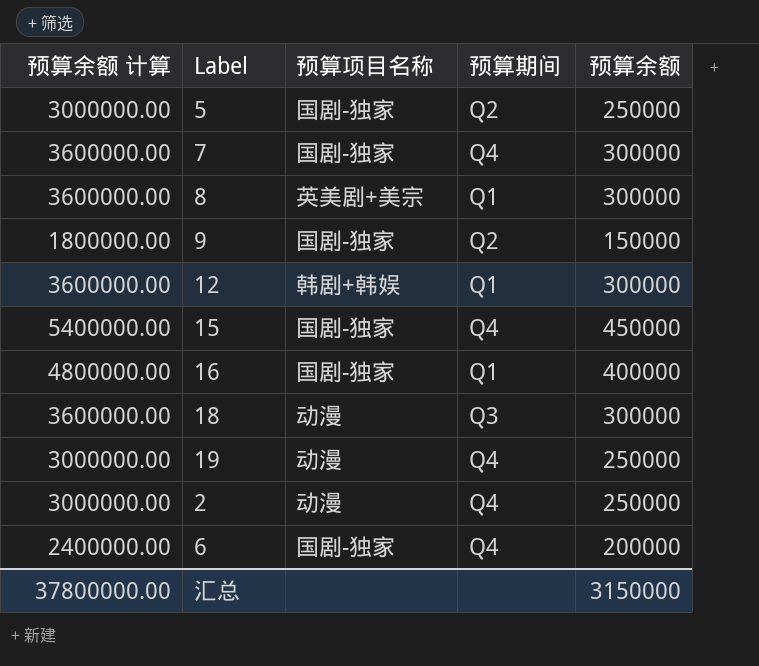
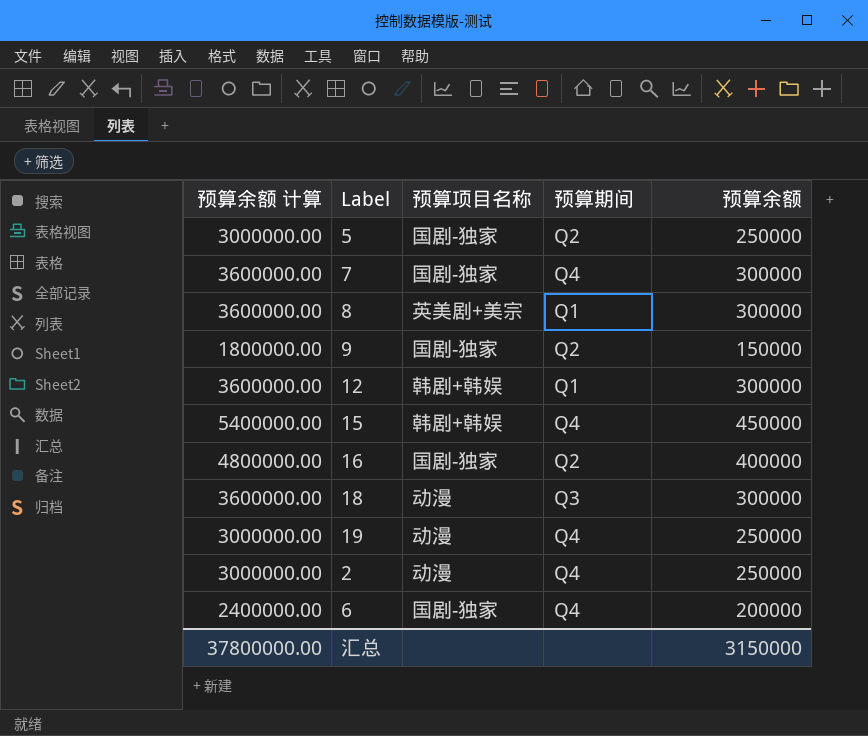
15 | 预算项目名称: 国剧-独家 -> 韩剧+韩娱
16 | 预算期间: Q1 -> Q2

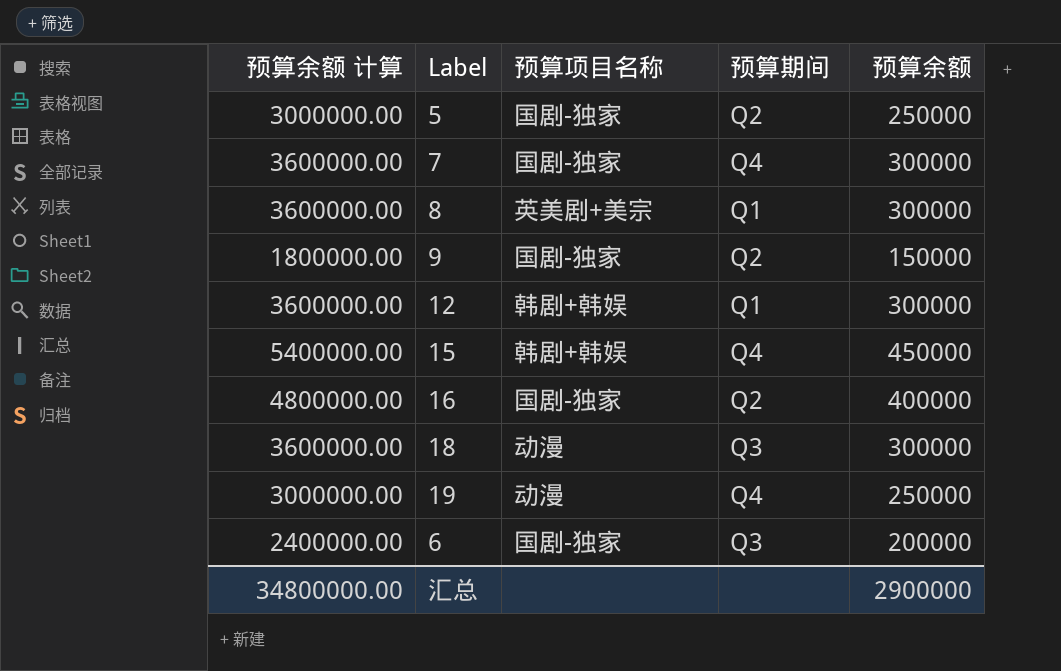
row 2: 3000000.00 | 动漫 | Q4 | 250000 -> none
6 | 预算期间: Q4 -> Q3
汇总 | 预算余额 计算: 37800000.00 -> 34800000.00
汇总 | 预算余额: 3150000 -> 2900000

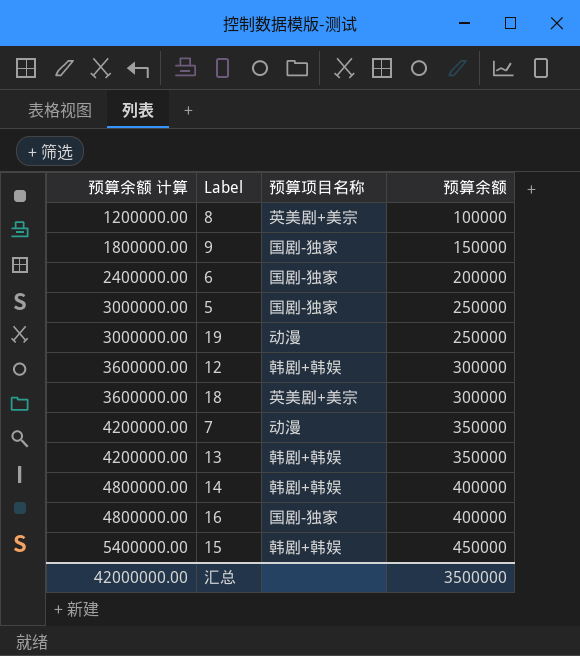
row order: none -> 预算余额 计算 ascending
column 预算期间 | position: 4 -> none
8 | 预算余额 计算: 3600000.00 -> 1200000.00
8 | 预算余额: 300000 -> 100000
18 | 预算项目名称: 动漫 -> 英美剧+美宗
7 | 预算余额 计算: 3600000.00 -> 4200000.00
7 | 预算项目名称: 国剧-独家 -> 动漫
7 | 预算余额: 300000 -> 350000
row 13: none -> 4200000.00 | 韩剧+韩娱 | 350000
row 14: none -> 4800000.00 | 韩剧+韩娱 | 400000
汇总 | 预算余额 计算: 34800000.00 -> 42000000.00
汇总 | 预算余额: 2900000 -> 3500000

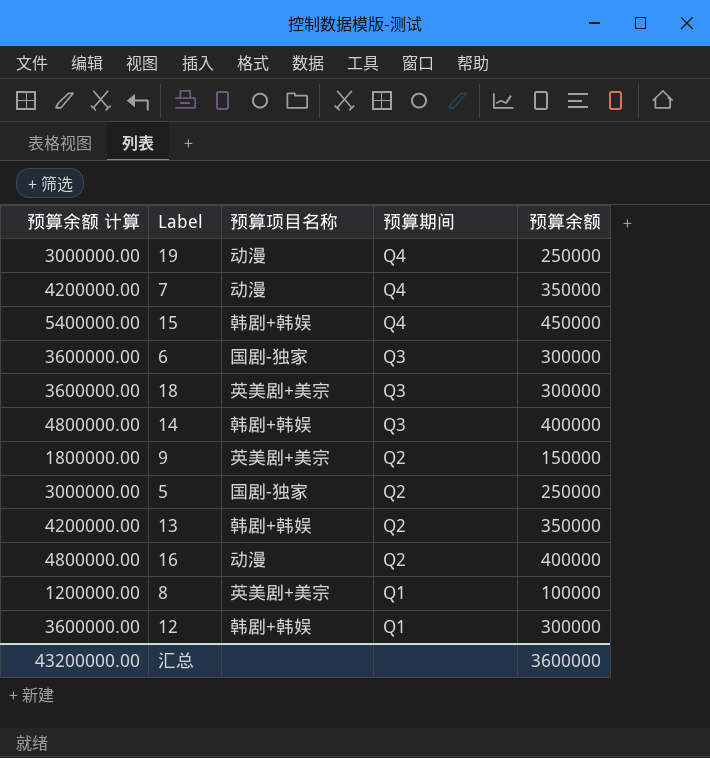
row order: 预算余额 计算 ascending -> 预算期间 descending
column 预算期间 | position: none -> 4
6 | 预算余额 计算: 2400000.00 -> 3600000.00
6 | 预算余额: 200000 -> 300000
9 | 预算项目名称: 国剧-独家 -> 英美剧+美宗
16 | 预算项目名称: 国剧-独家 -> 动漫
汇总 | 预算余额 计算: 42000000.00 -> 43200000.00
汇总 | 预算余额: 3500000 -> 3600000

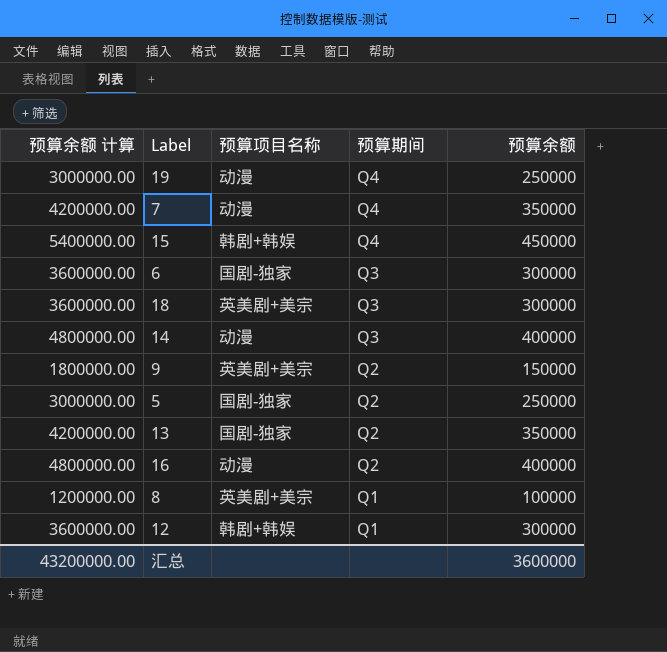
14 | 预算项目名称: 韩剧+韩娱 -> 动漫
13 | 预算项目名称: 韩剧+韩娱 -> 国剧-独家

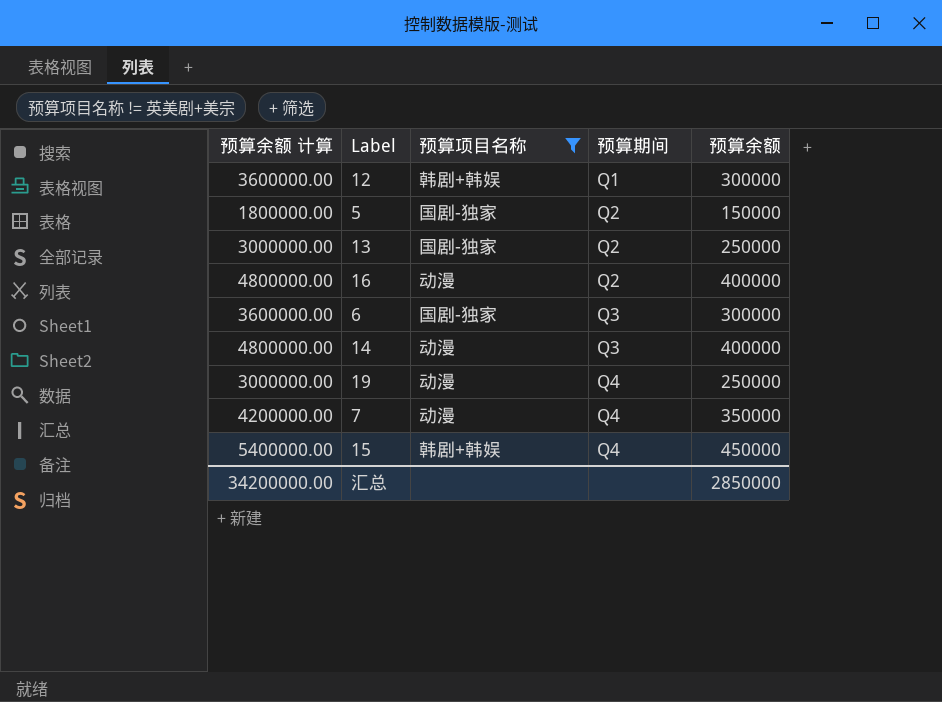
filter: none -> 预算项目名称 != 英美剧+美宗
row order: 预算期间 descending -> 预算期间 ascending
5 | 预算余额 计算: 3000000.00 -> 1800000.00
5 | 预算余额: 250000 -> 150000
13 | 预算余额 计算: 4200000.00 -> 3000000.00
13 | 预算余额: 350000 -> 250000
汇总 | 预算余额 计算: 43200000.00 -> 34200000.00
汇总 | 预算余额: 3600000 -> 2850000

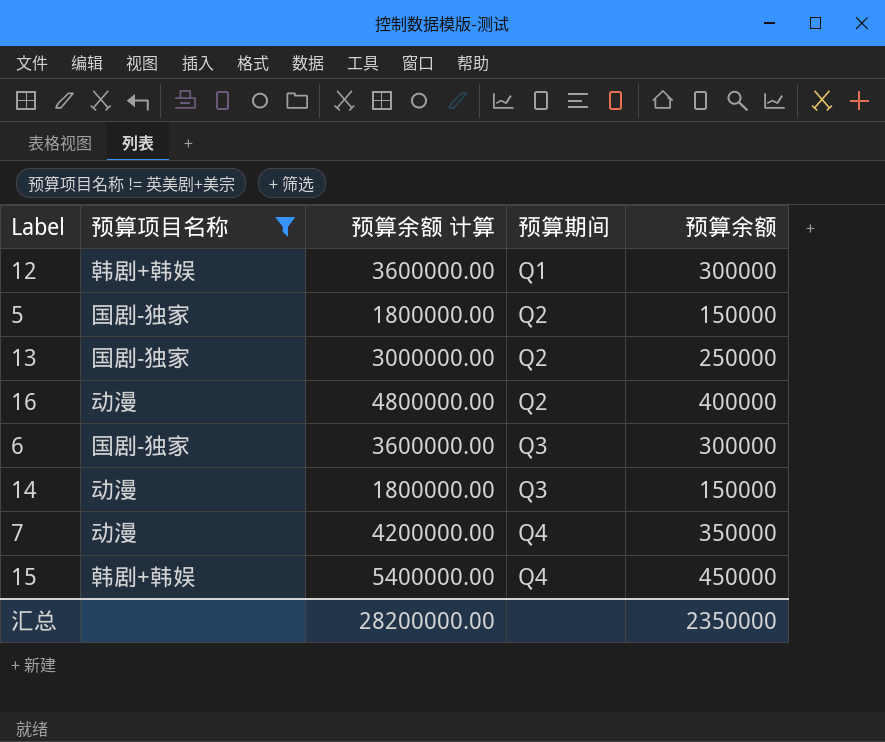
column 预算余额 计算 | position: 1 -> 3
row 19: 3000000.00 | 动漫 | Q4 | 250000 -> none
14 | 预算余额 计算: 4800000.00 -> 1800000.00
14 | 预算余额: 400000 -> 150000
汇总 | 预算余额 计算: 34200000.00 -> 28200000.00
汇总 | 预算余额: 2850000 -> 2350000

